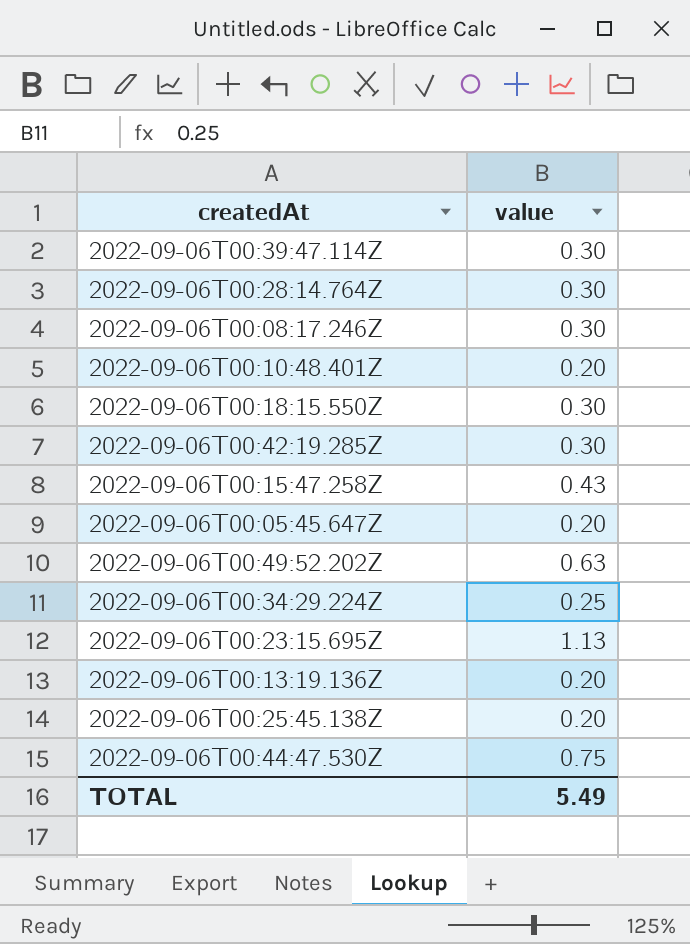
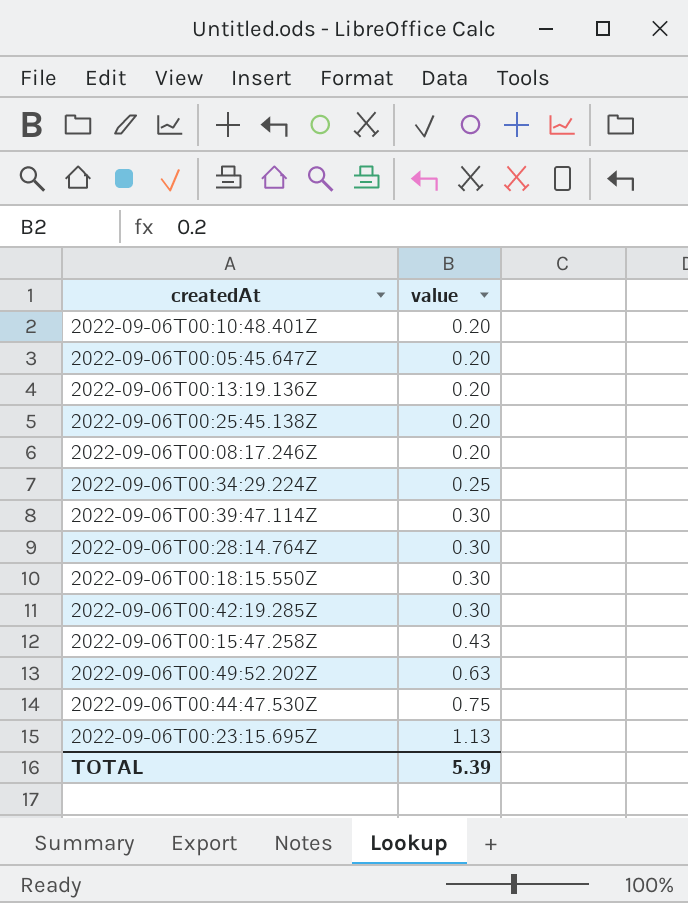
row order: none -> value ascending
2022-09-06T00:08:17.246Z | value: 0.30 -> 0.20
TOTAL | value: 5.49 -> 5.39

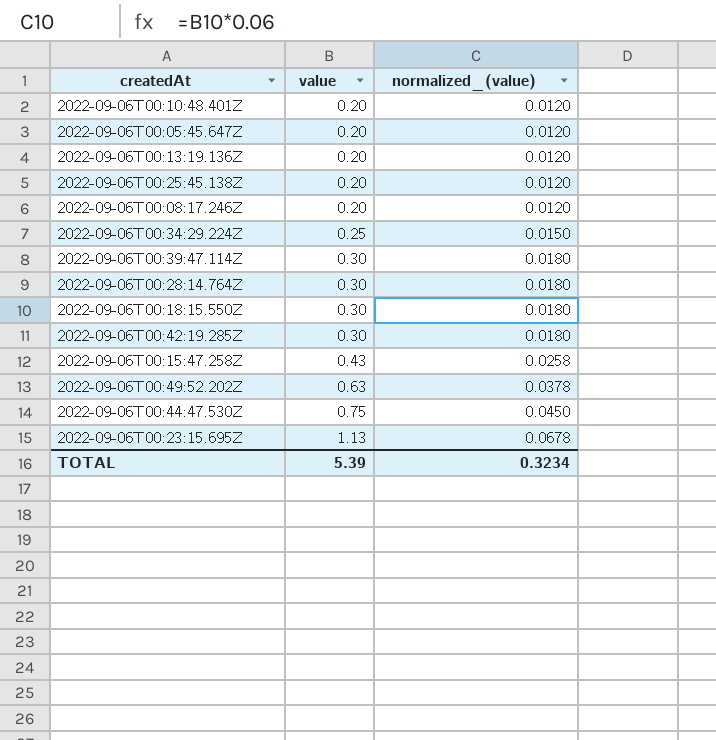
column normalized_(value) | formula: none -> [value] * 0.06

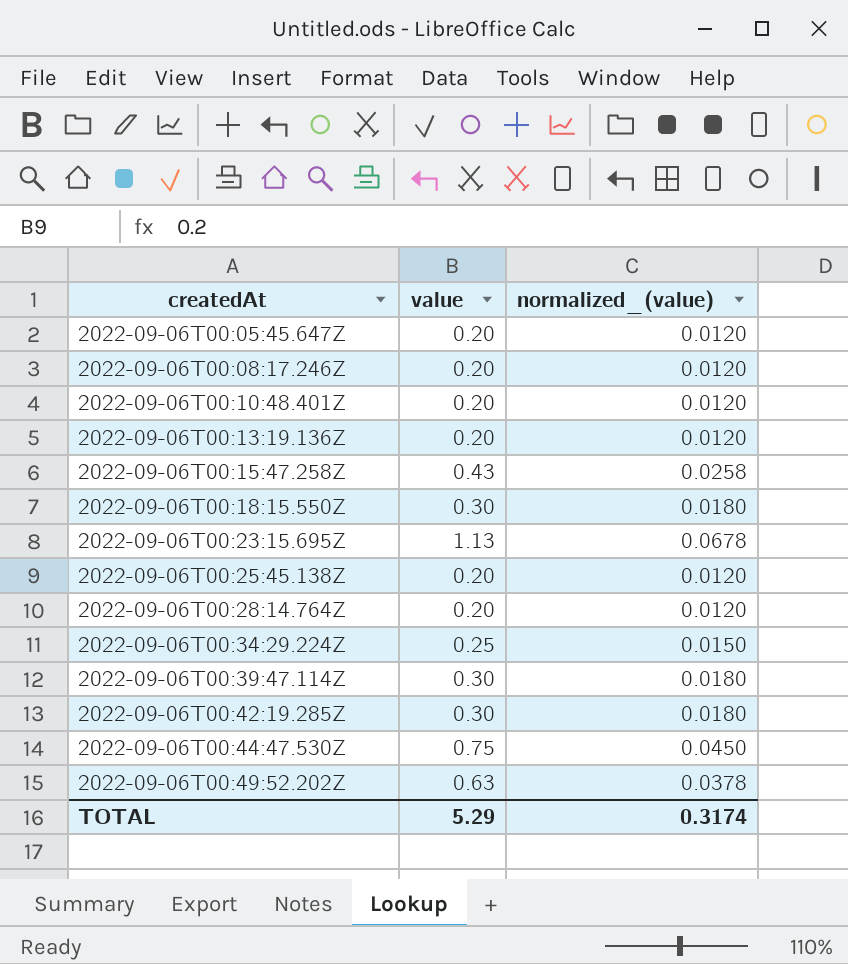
row order: value ascending -> createdAt ascending
2022-09-06T00:28:14.764Z | value: 0.30 -> 0.20
2022-09-06T00:28:14.764Z | normalized_(value): 0.0180 -> 0.0120
TOTAL | value: 5.39 -> 5.29
TOTAL | normalized_(value): 0.3234 -> 0.3174

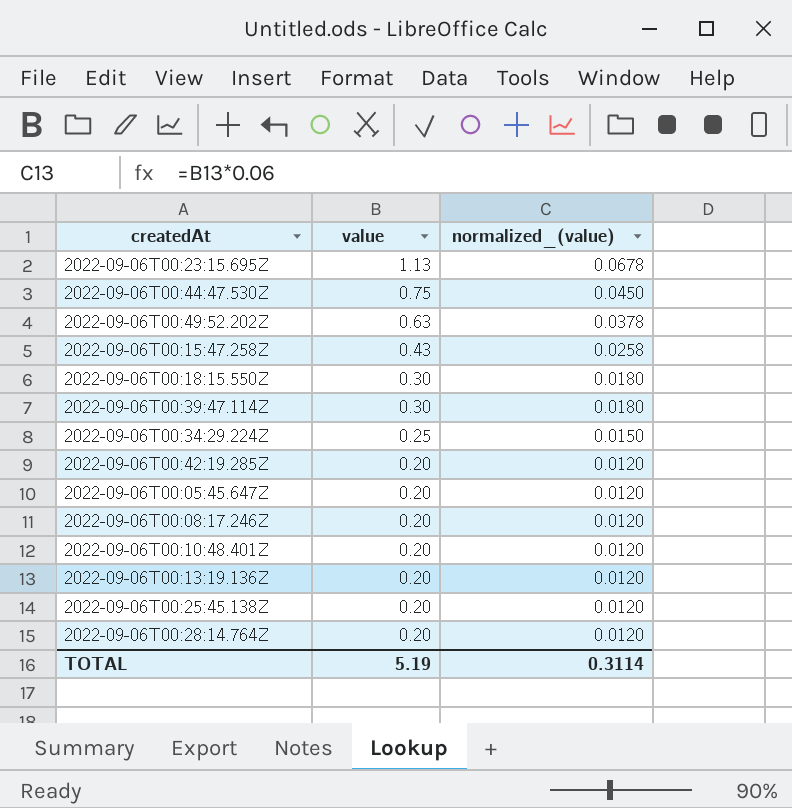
row order: createdAt ascending -> value descending
2022-09-06T00:42:19.285Z | value: 0.30 -> 0.20
2022-09-06T00:42:19.285Z | normalized_(value): 0.0180 -> 0.0120
TOTAL | value: 5.29 -> 5.19
TOTAL | normalized_(value): 0.3174 -> 0.3114

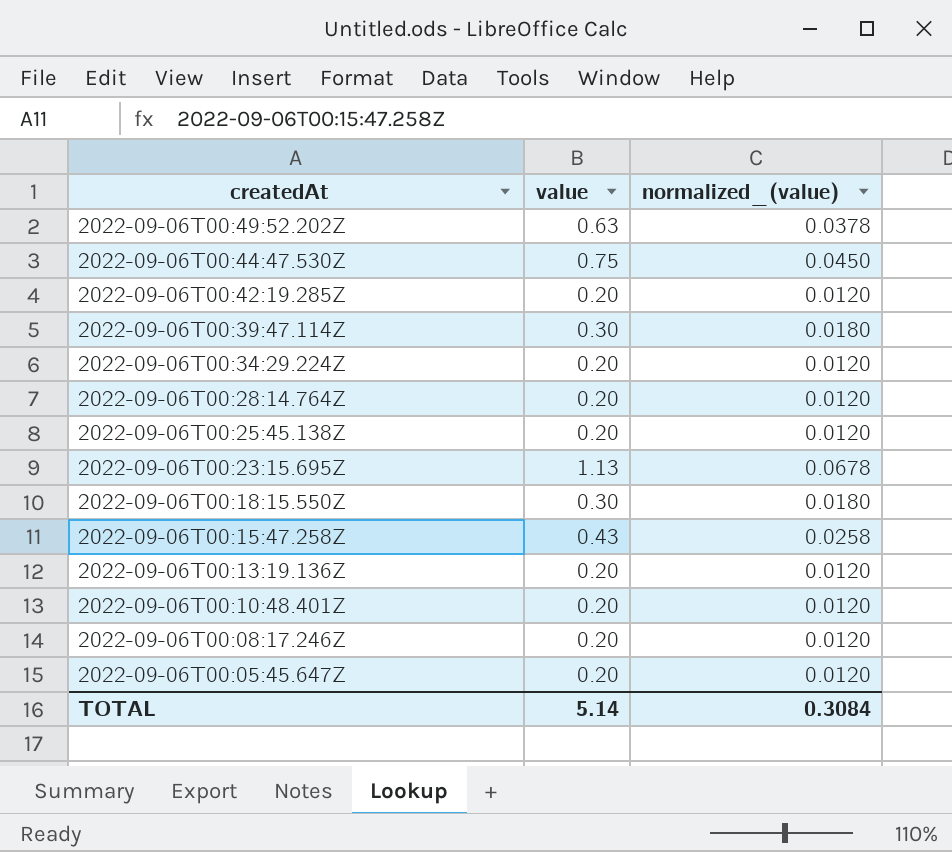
row order: value descending -> createdAt descending
2022-09-06T00:34:29.224Z | value: 0.25 -> 0.20
2022-09-06T00:34:29.224Z | normalized_(value): 0.0150 -> 0.0120
TOTAL | value: 5.19 -> 5.14
TOTAL | normalized_(value): 0.3114 -> 0.3084

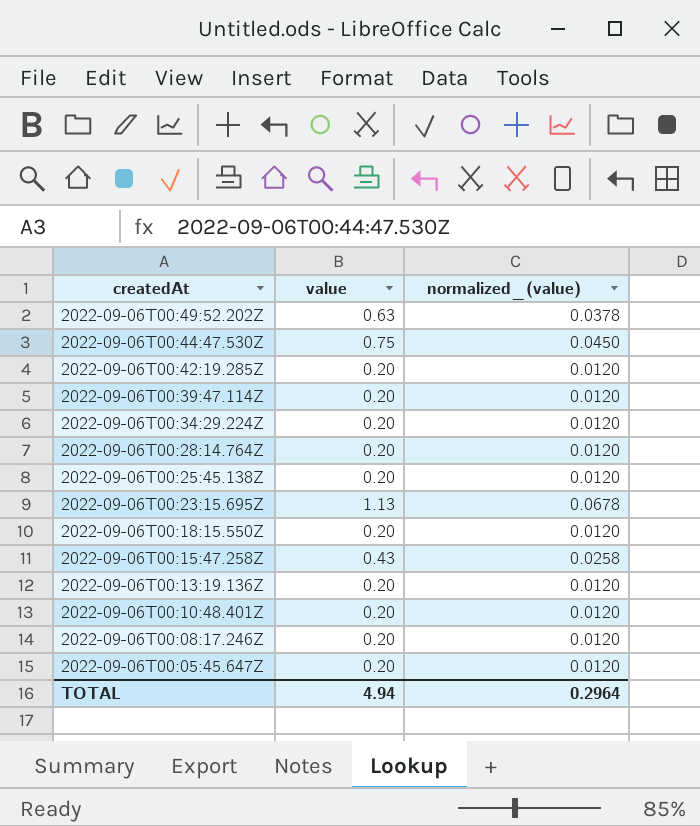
2022-09-06T00:39:47.114Z | value: 0.30 -> 0.20
2022-09-06T00:39:47.114Z | normalized_(value): 0.0180 -> 0.0120
2022-09-06T00:18:15.550Z | value: 0.30 -> 0.20
2022-09-06T00:18:15.550Z | normalized_(value): 0.0180 -> 0.0120
TOTAL | value: 5.14 -> 4.94
TOTAL | normalized_(value): 0.3084 -> 0.2964

